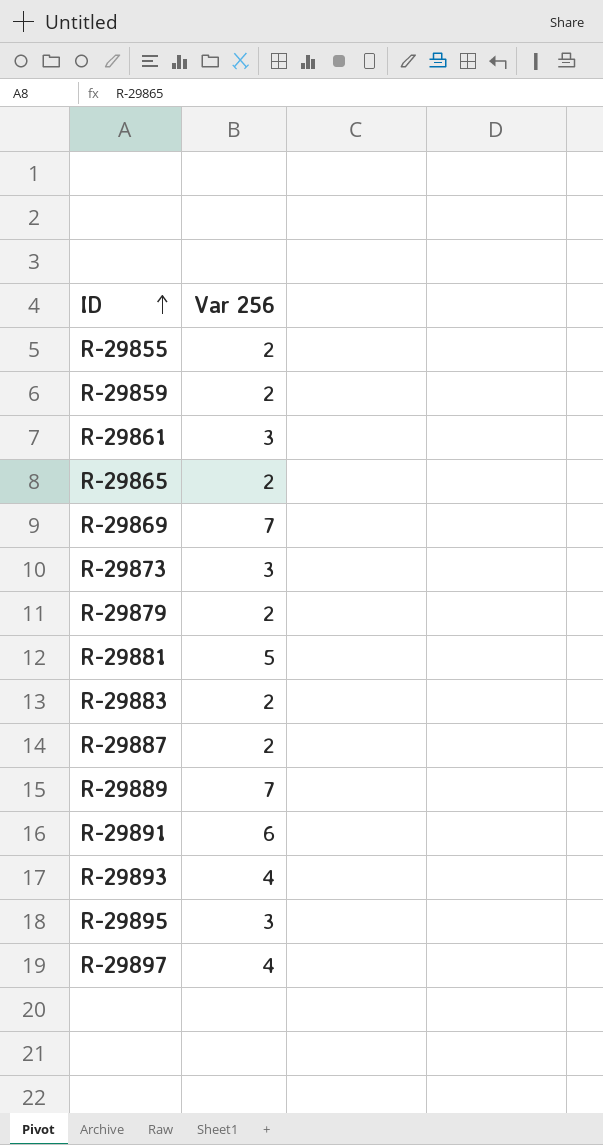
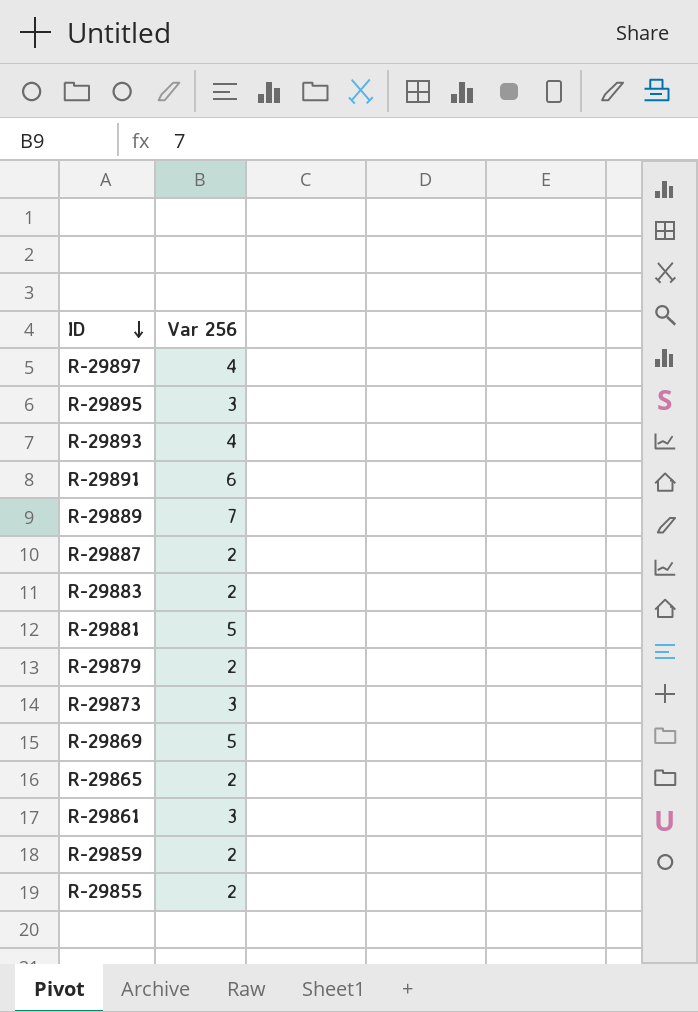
row order: ID ascending -> ID descending
R-29869 | Var 256: 7 -> 5

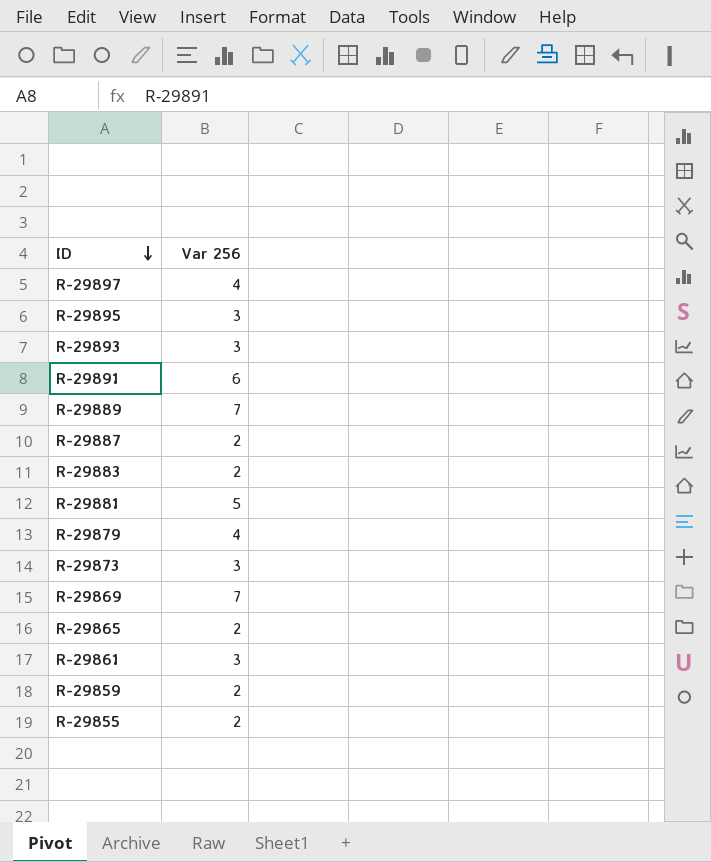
R-29893 | Var 256: 4 -> 3
R-29879 | Var 256: 2 -> 4
R-29869 | Var 256: 5 -> 7

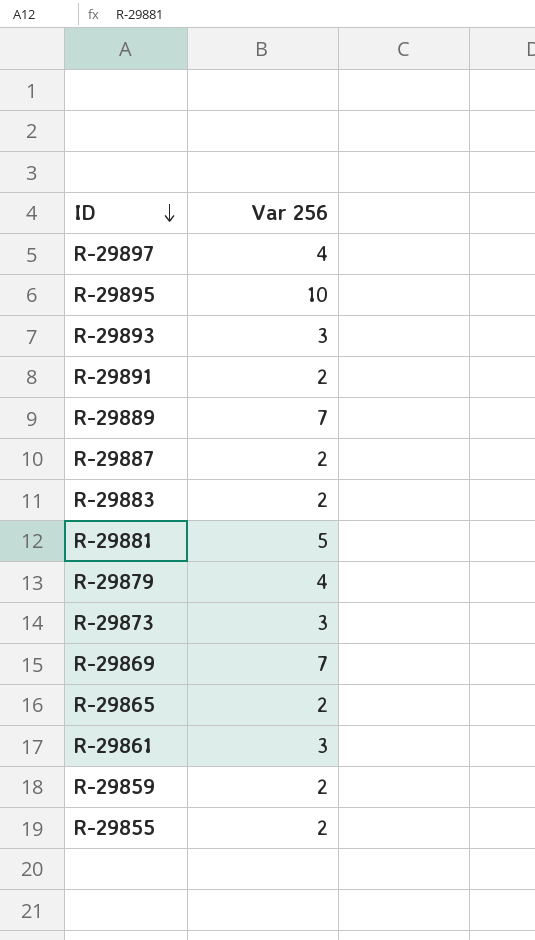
R-29895 | Var 256: 3 -> 10
R-29891 | Var 256: 6 -> 2

